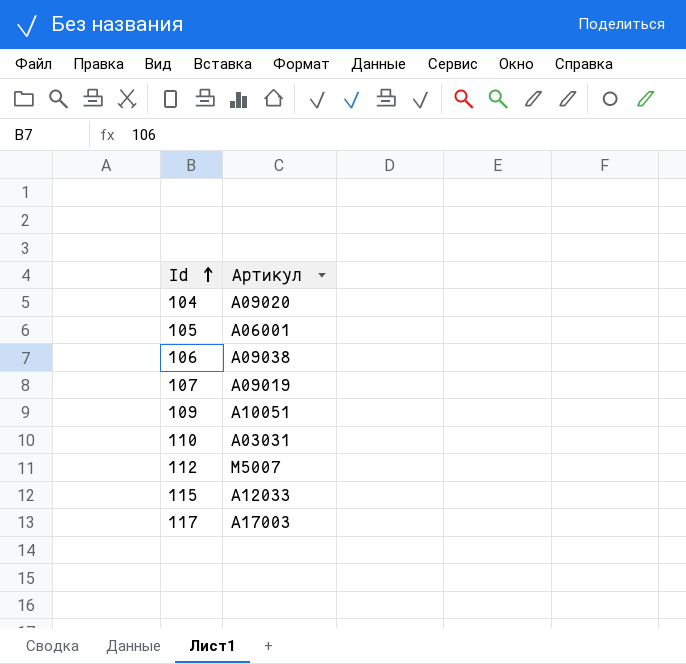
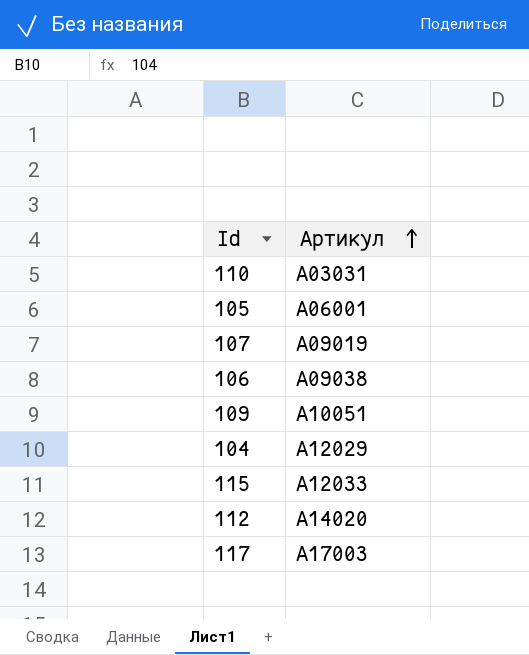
row order: Id ascending -> Артикул ascending
104 | Артикул: A09020 -> A12029
112 | Артикул: M5007 -> A14020

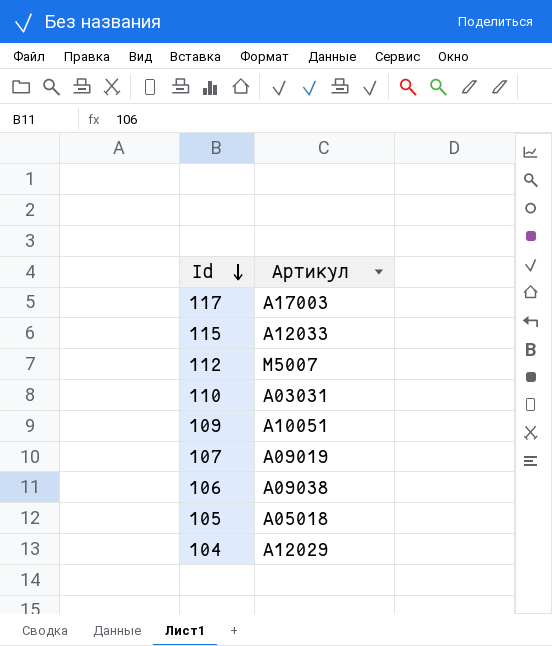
row order: Артикул ascending -> Id descending
112 | Артикул: A14020 -> M5007
105 | Артикул: A06001 -> A05018

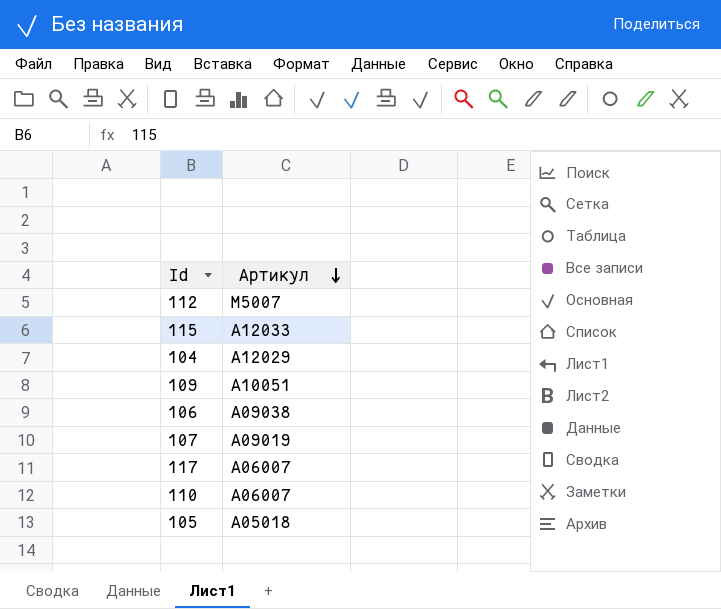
row order: Id descending -> Артикул descending
117 | Артикул: A17003 -> A06007
110 | Артикул: A03031 -> A06007

